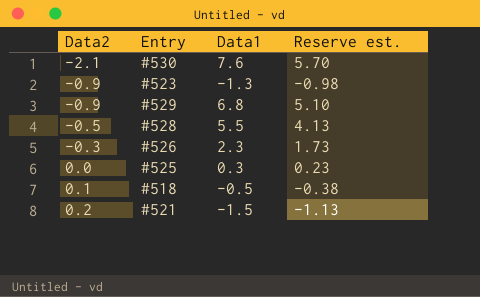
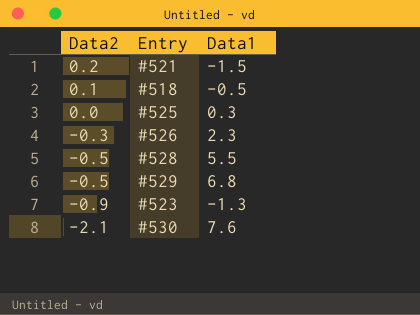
row order: Data2 ascending -> Data2 descending
column Reserve est. | formula: [Data1] * 0.75 -> none
#529 | Data2: -0.9 -> -0.5

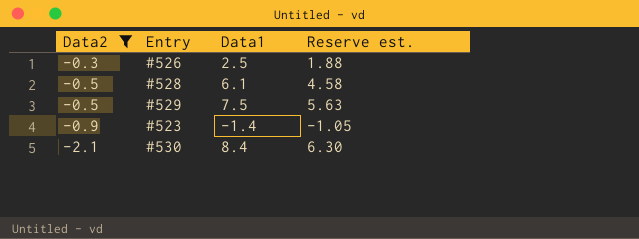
filter: none -> Data2 <= -0.3
column Reserve est. | formula: none -> [Data1] * 0.75
#526 | Data1: 2.3 -> 2.5
#528 | Data1: 5.5 -> 6.1
#529 | Data1: 6.8 -> 7.5
#523 | Data1: -1.3 -> -1.4
#530 | Data1: 7.6 -> 8.4

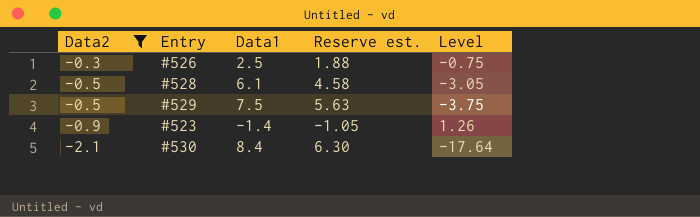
column Level | formula: none -> [Data2] * [Data1]

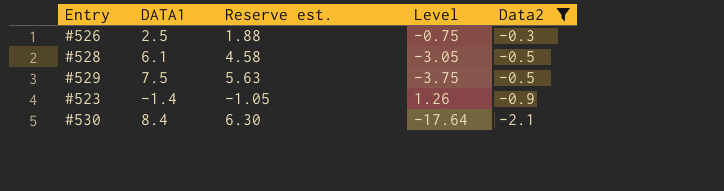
column name: Data1 -> DATA1
column Data2 | position: 1 -> 5

